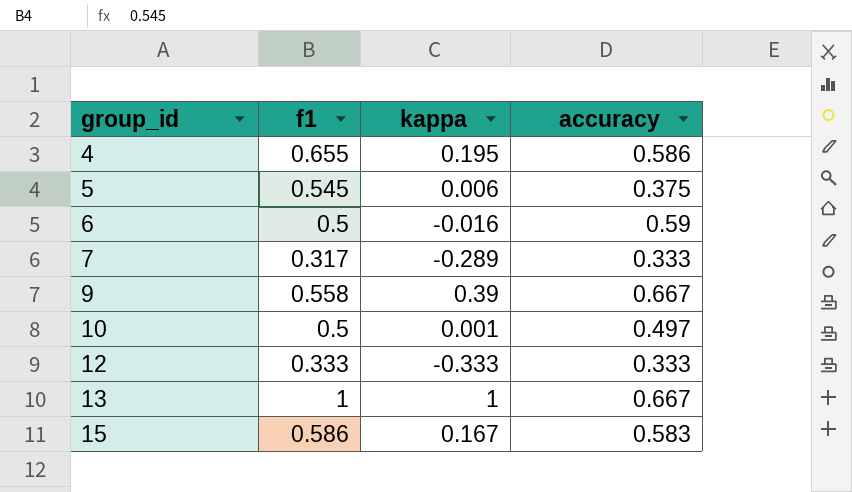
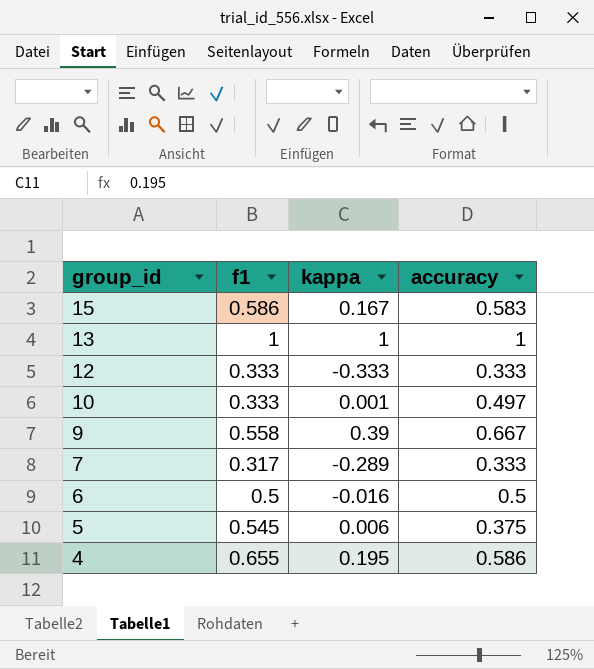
row order: group_id ascending -> group_id descending
13 | accuracy: 0.667 -> 1
10 | f1: 0.5 -> 0.333
6 | accuracy: 0.59 -> 0.5

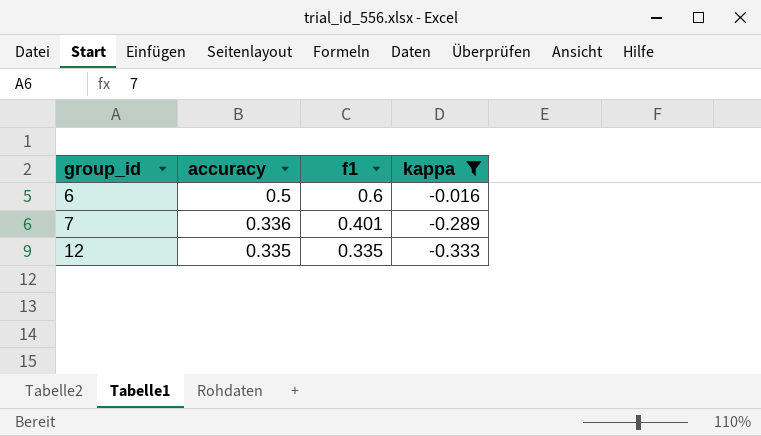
filter: none -> kappa <= -0.016
row order: group_id descending -> group_id ascending
column accuracy | position: 4 -> 2
6 | f1: 0.5 -> 0.6
7 | accuracy: 0.333 -> 0.336
7 | f1: 0.317 -> 0.401
12 | accuracy: 0.333 -> 0.335
12 | f1: 0.333 -> 0.335

